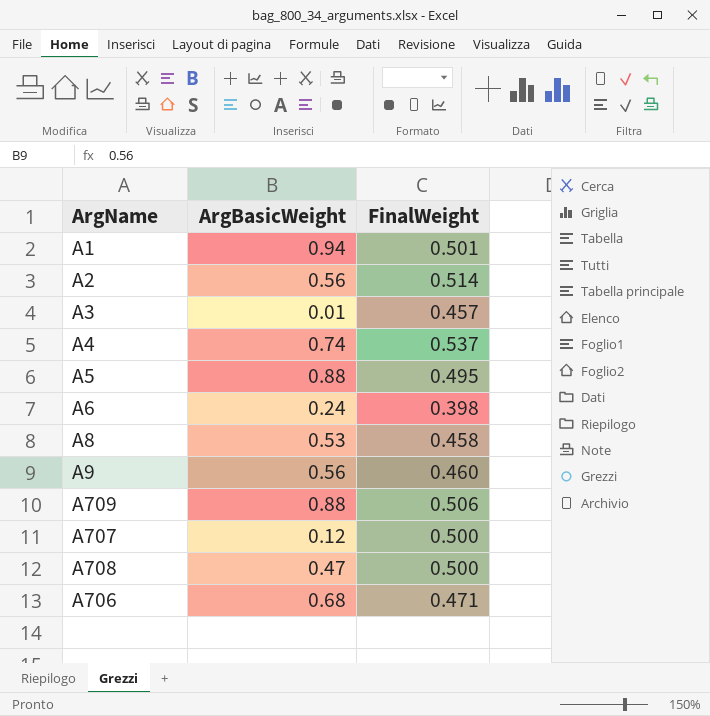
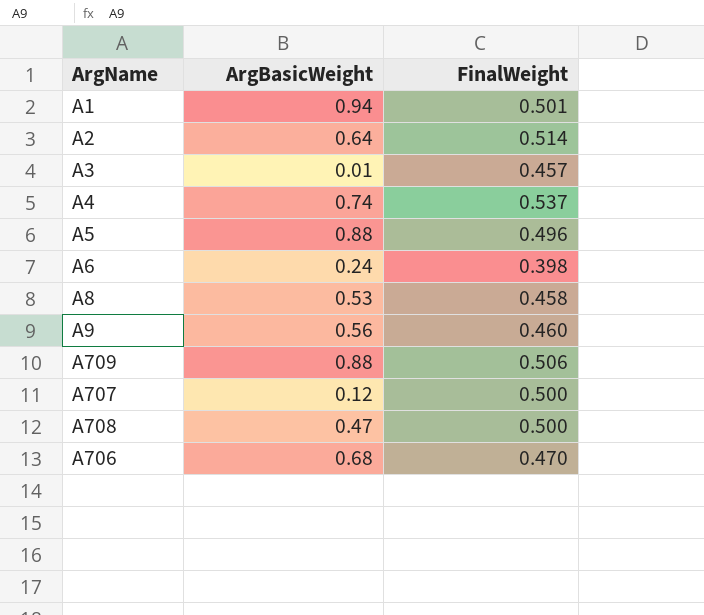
A2 | ArgBasicWeight: 0.56 -> 0.64
A5 | FinalWeight: 0.495 -> 0.496
A706 | FinalWeight: 0.471 -> 0.470

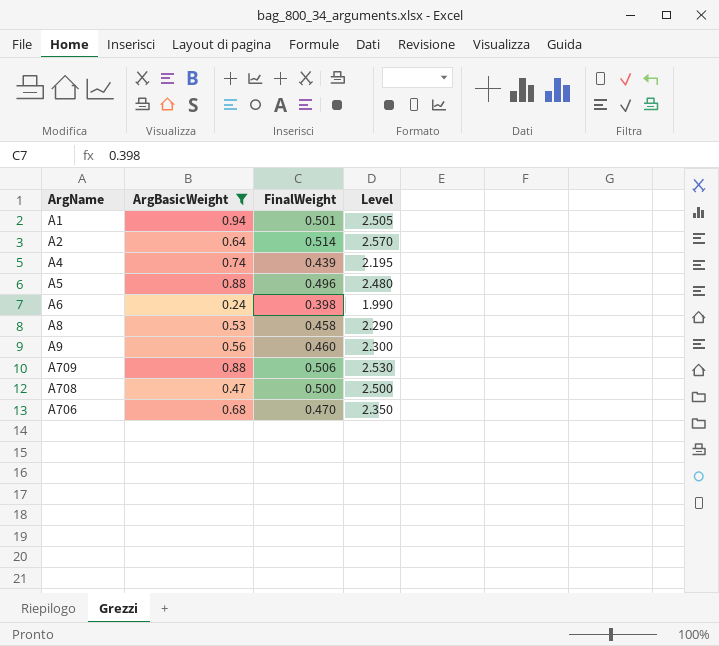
filter: none -> ArgBasicWeight >= 0.24
column Level | formula: none -> [FinalWeight] * 5
A4 | FinalWeight: 0.537 -> 0.439

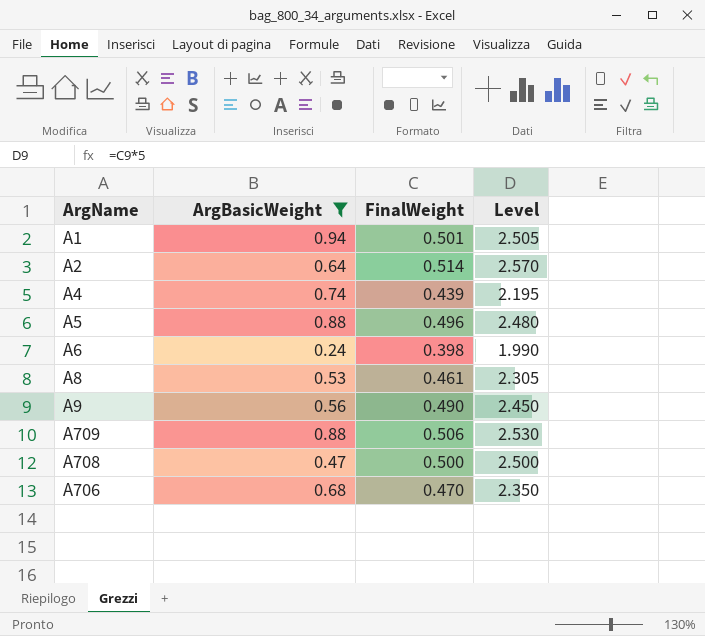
A8 | FinalWeight: 0.458 -> 0.461
A8 | Level: 2.290 -> 2.305
A9 | FinalWeight: 0.460 -> 0.490
A9 | Level: 2.300 -> 2.450

